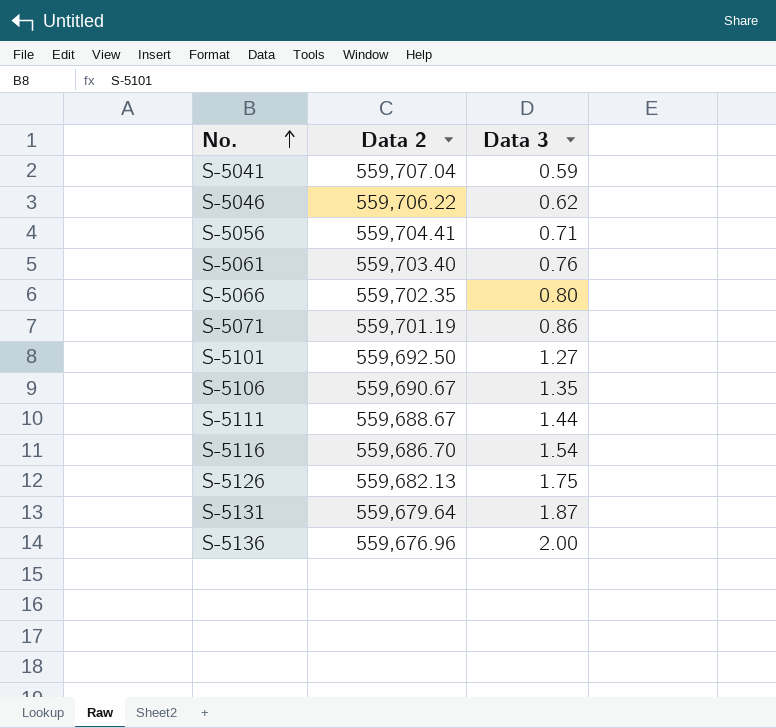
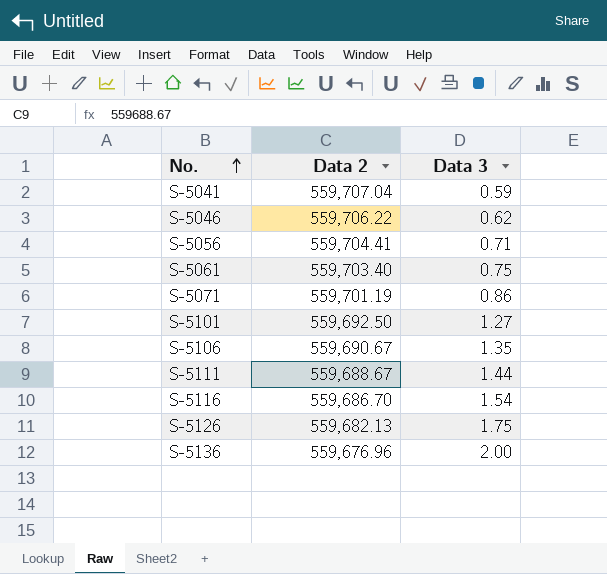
row S-5066: 559,702.35 | 0.80 -> none
row S-5131: 559,679.64 | 1.87 -> none
S-5061 | Data 3: 0.76 -> 0.75

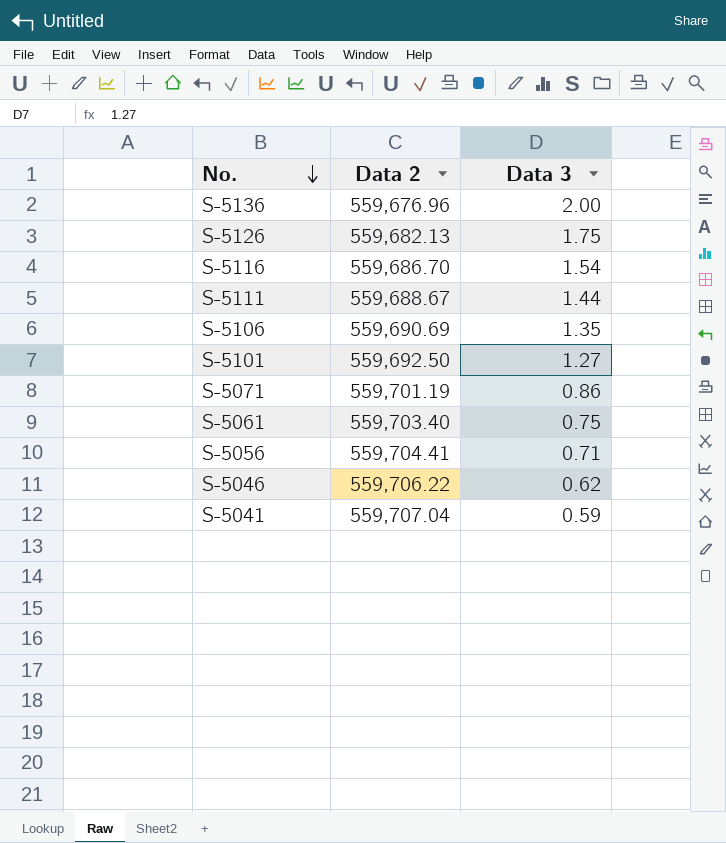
row order: No. ascending -> No. descending
S-5106 | Data 2: 559,690.67 -> 559,690.69

